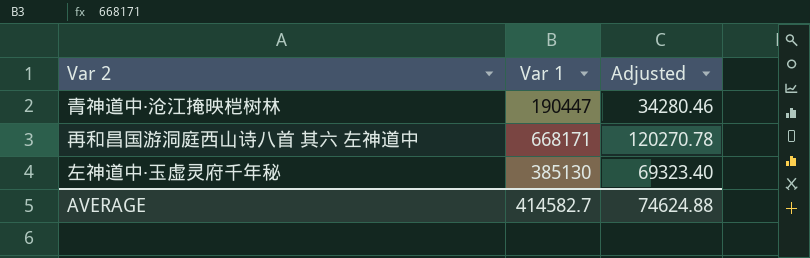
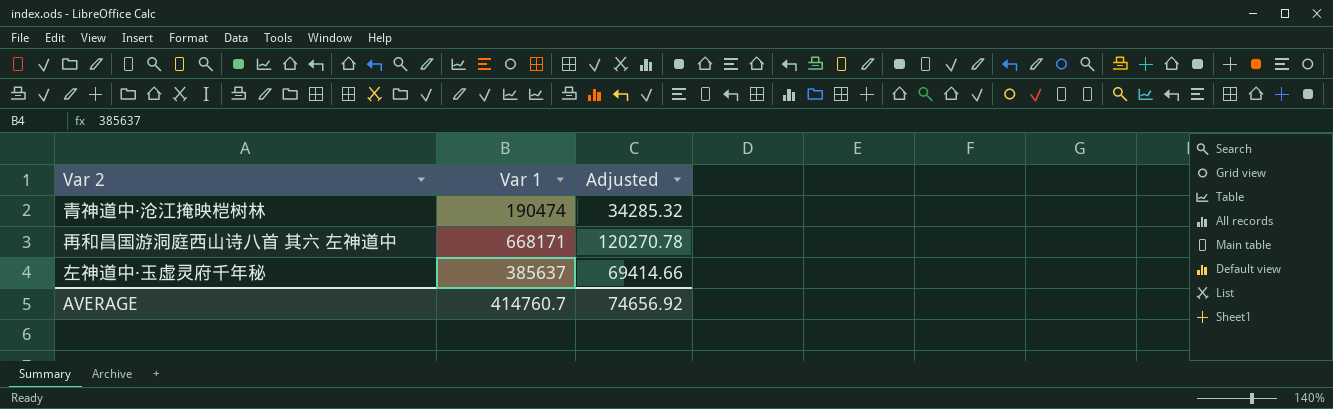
青神道中·沧江掩映桤树林 | Var 1: 190447 -> 190474
青神道中·沧江掩映桤树林 | Adjusted: 34280.46 -> 34285.32
左神道中·玉虚灵府千年秘 | Var 1: 385130 -> 385637
左神道中·玉虚灵府千年秘 | Adjusted: 69323.40 -> 69414.66
AVERAGE | Var 1: 414582.7 -> 414760.7
AVERAGE | Adjusted: 74624.88 -> 74656.92

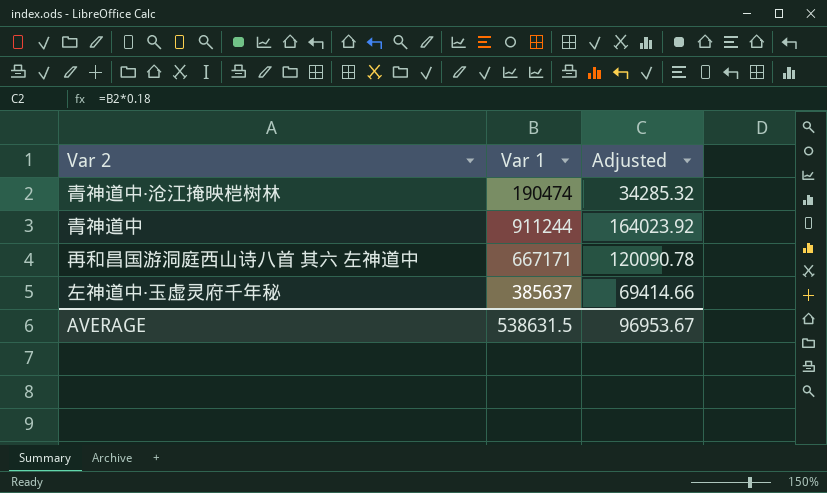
row 青神道中: none -> 911244 | 164023.92
再和昌国游洞庭西山诗八首 其六 左神道中 | Var 1: 668171 -> 667171
再和昌国游洞庭西山诗八首 其六 左神道中 | Adjusted: 120270.78 -> 120090.78
AVERAGE | Var 1: 414760.7 -> 538631.5
AVERAGE | Adjusted: 74656.92 -> 96953.67

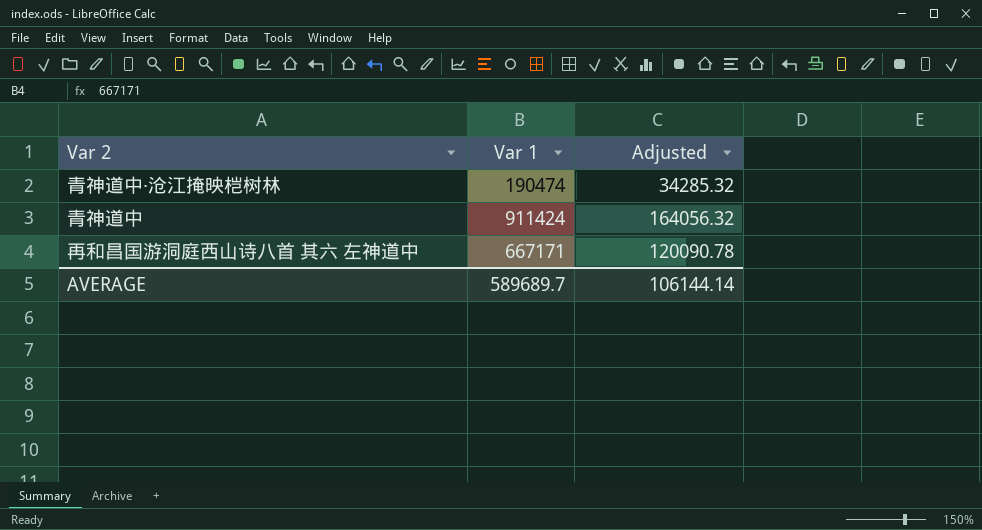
row 左神道中·玉虚灵府千年秘: 385637 | 69414.66 -> none
青神道中 | Var 1: 911244 -> 911424
青神道中 | Adjusted: 164023.92 -> 164056.32
AVERAGE | Var 1: 538631.5 -> 589689.7
AVERAGE | Adjusted: 96953.67 -> 106144.14

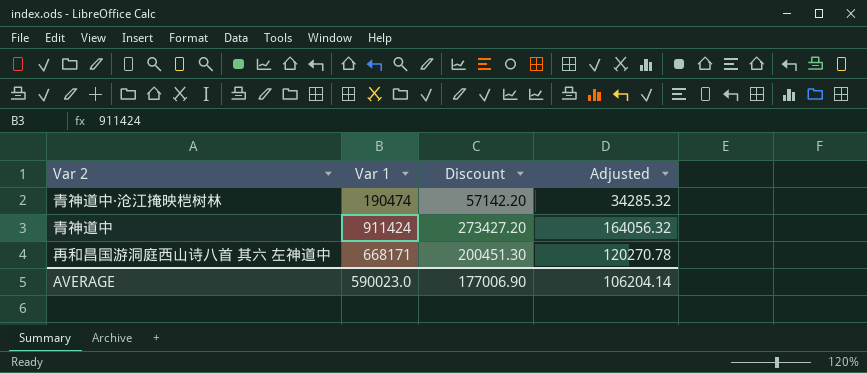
column Discount | formula: none -> [Var 1] * 0.3
再和昌国游洞庭西山诗八首 其六 左神道中 | Var 1: 667171 -> 668171
再和昌国游洞庭西山诗八首 其六 左神道中 | Adjusted: 120090.78 -> 120270.78
AVERAGE | Var 1: 589689.7 -> 590023.0
AVERAGE | Adjusted: 106144.14 -> 106204.14

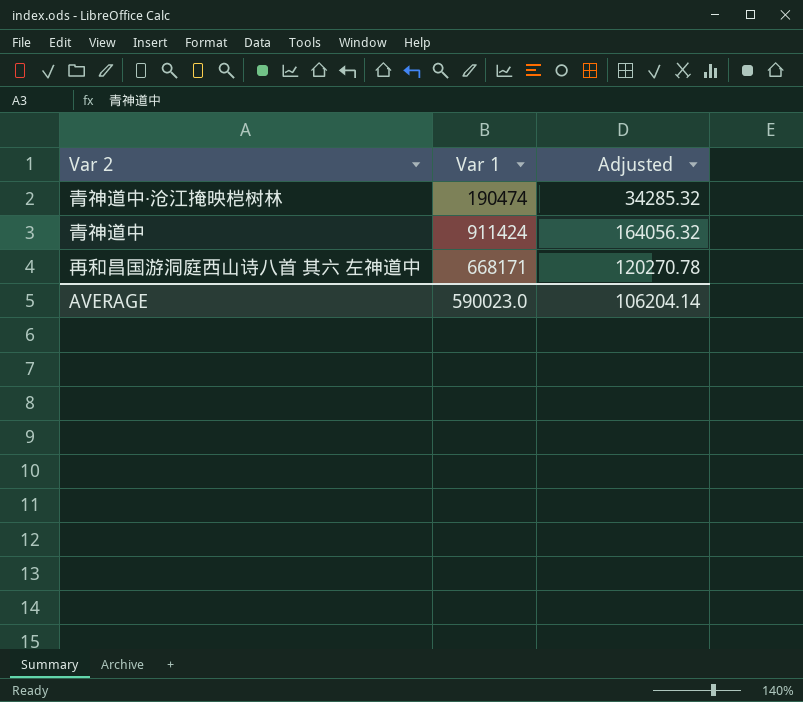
column Discount | formula: [Var 1] * 0.3 -> none

